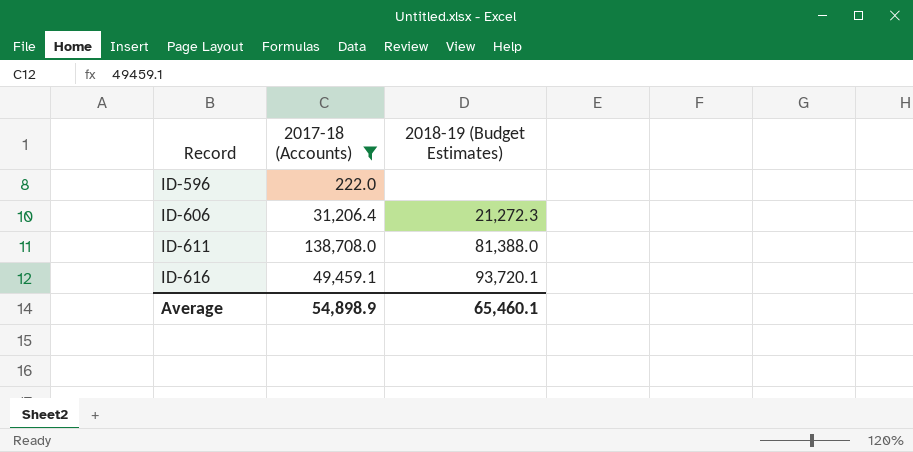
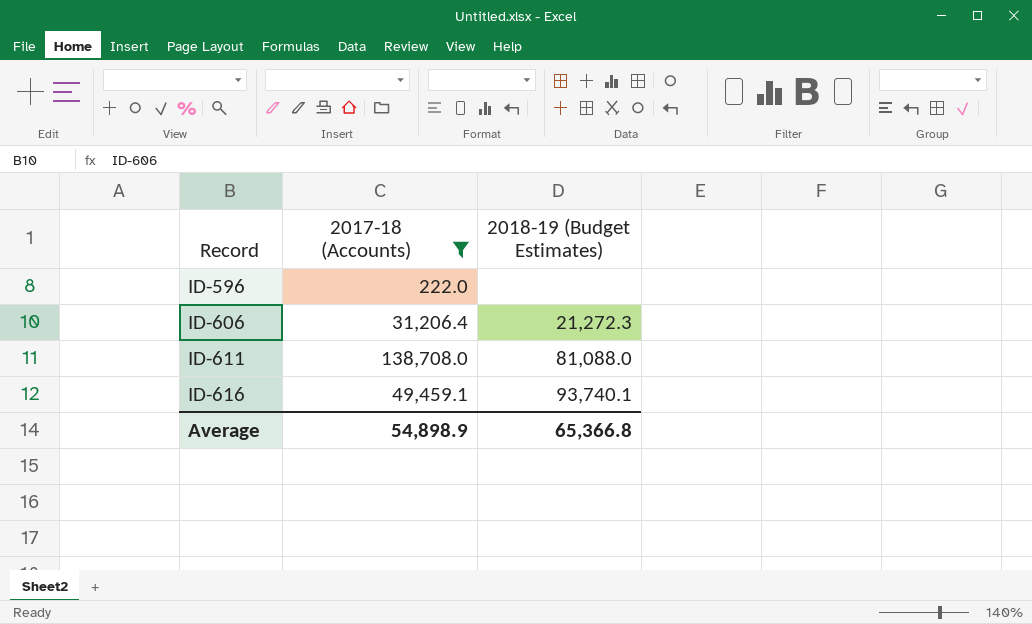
ID-611 | 2018-19 (Budget Estimates): 81,388.0 -> 81,088.0
ID-616 | 2018-19 (Budget Estimates): 93,720.1 -> 93,740.1
Average | 2018-19 (Budget Estimates): 65,460.1 -> 65,366.8

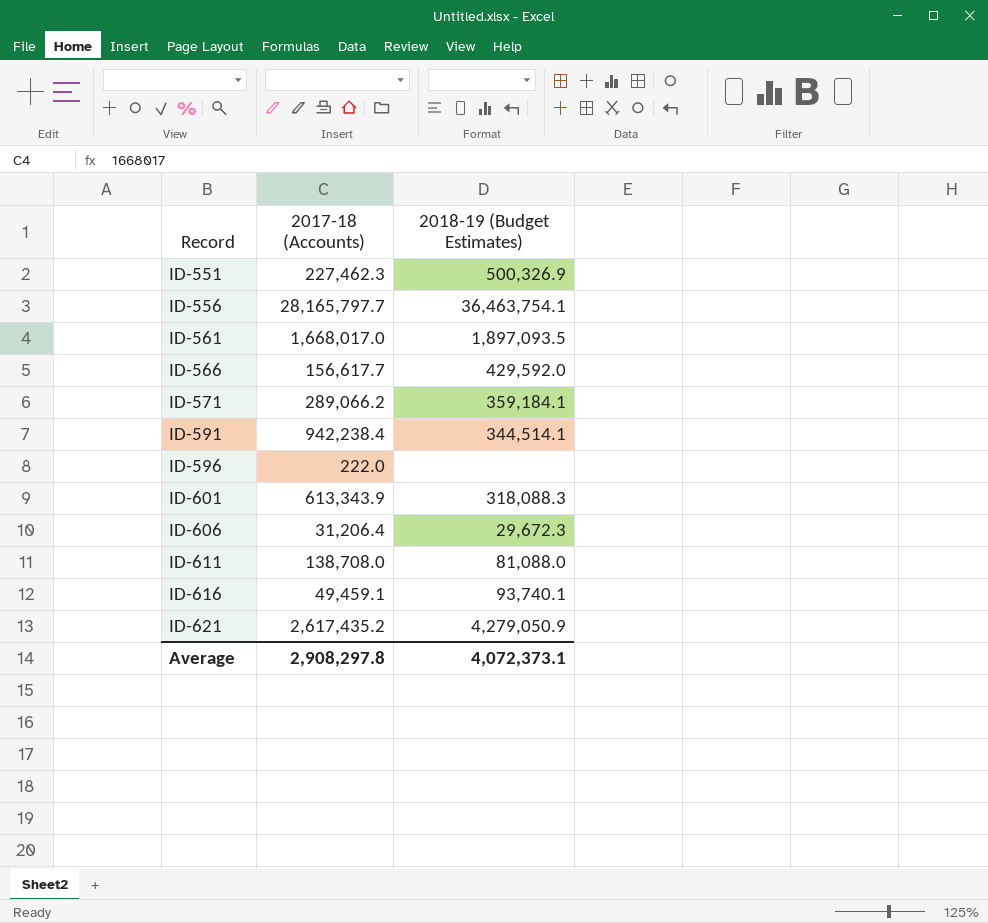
filter: 2017-18 (Accounts) <= 138,708.0 -> none
ID-606 | 2018-19 (Budget Estimates): 21,272.3 -> 29,672.3
Average | 2017-18 (Accounts): 54,898.9 -> 2,908,297.8
Average | 2018-19 (Budget Estimates): 65,366.8 -> 4,072,373.1

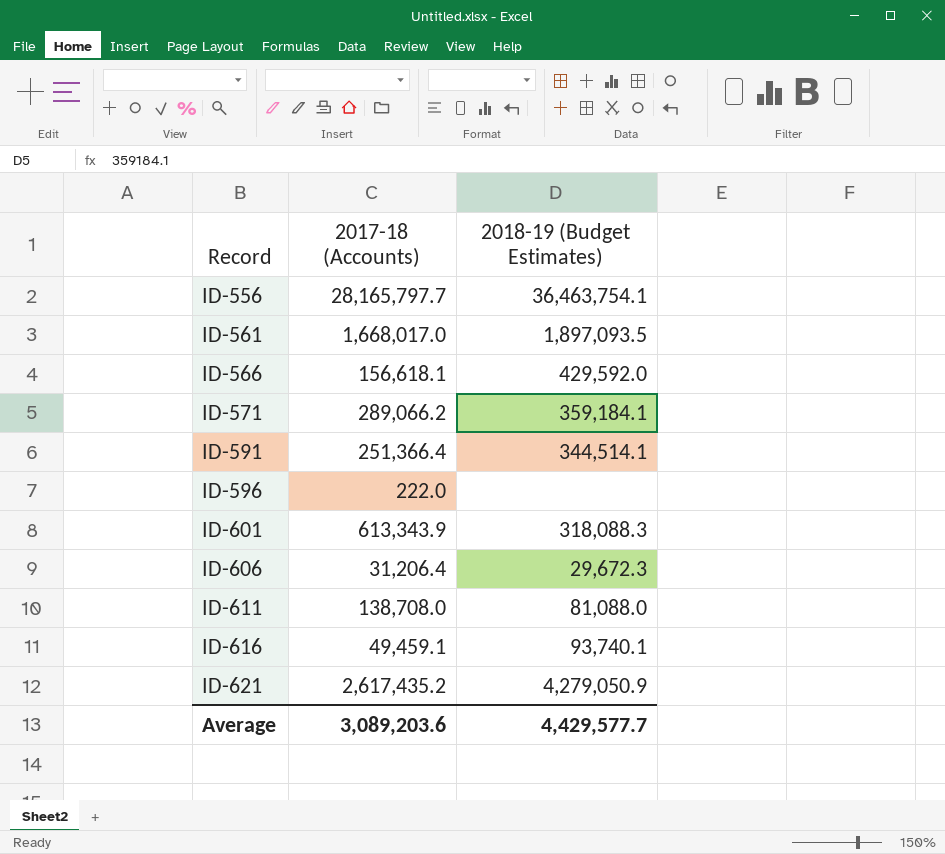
row ID-551: 227,462.3 | 500,326.9 -> none
ID-566 | 2017-18 (Accounts): 156,617.7 -> 156,618.1
ID-591 | 2017-18 (Accounts): 942,238.4 -> 251,366.4
Average | 2017-18 (Accounts): 2,908,297.8 -> 3,089,203.6
Average | 2018-19 (Budget Estimates): 4,072,373.1 -> 4,429,577.7

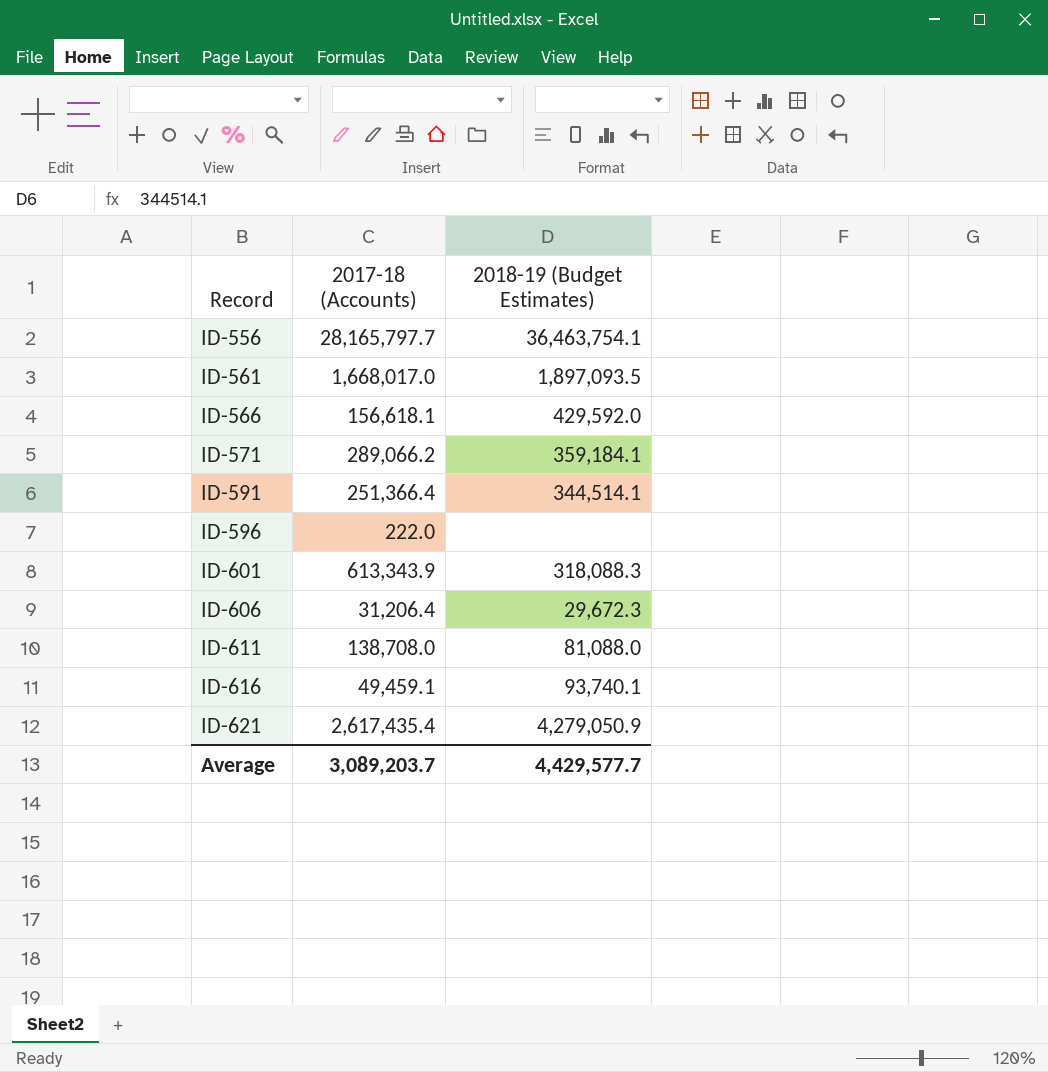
ID-621 | 2017-18 (Accounts): 2,617,435.2 -> 2,617,435.4
Average | 2017-18 (Accounts): 3,089,203.6 -> 3,089,203.7

